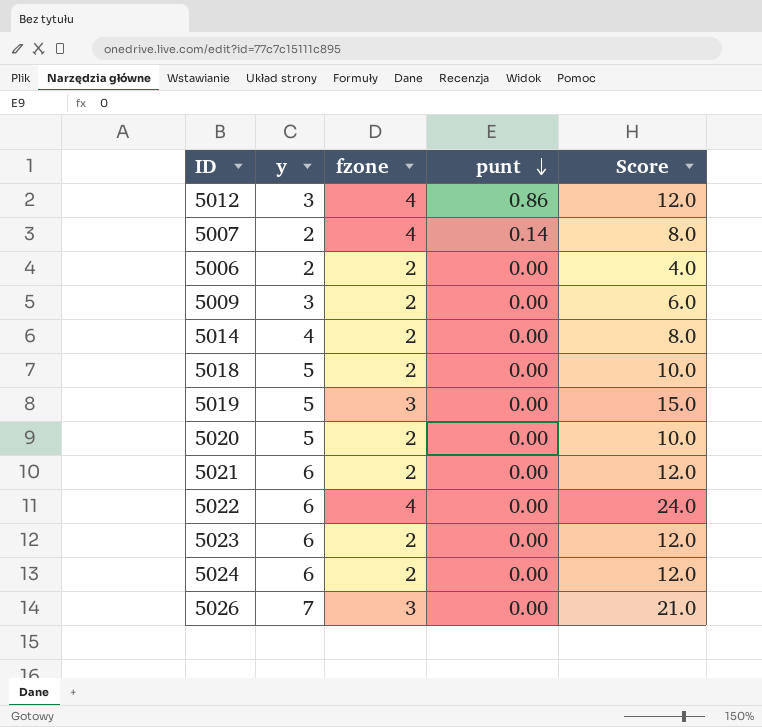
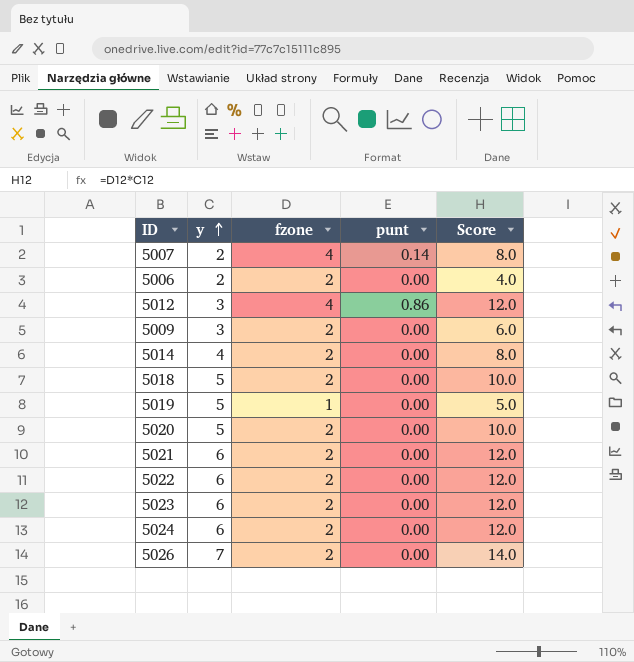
row order: punt descending -> y ascending
5019 | fzone: 3 -> 1
5019 | Score: 15.0 -> 5.0
5022 | fzone: 4 -> 2
5022 | Score: 24.0 -> 12.0
5026 | fzone: 3 -> 2
5026 | Score: 21.0 -> 14.0

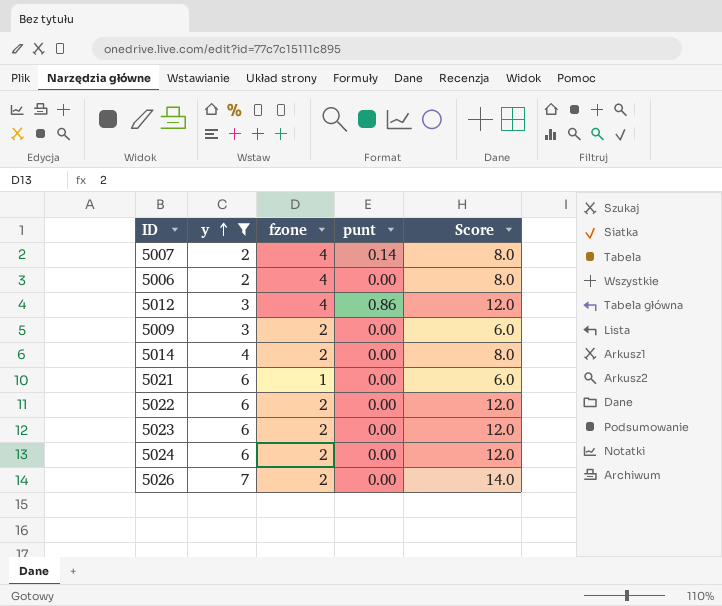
filter: none -> y != 5
5006 | fzone: 2 -> 4
5006 | Score: 4.0 -> 8.0
5021 | fzone: 2 -> 1
5021 | Score: 12.0 -> 6.0

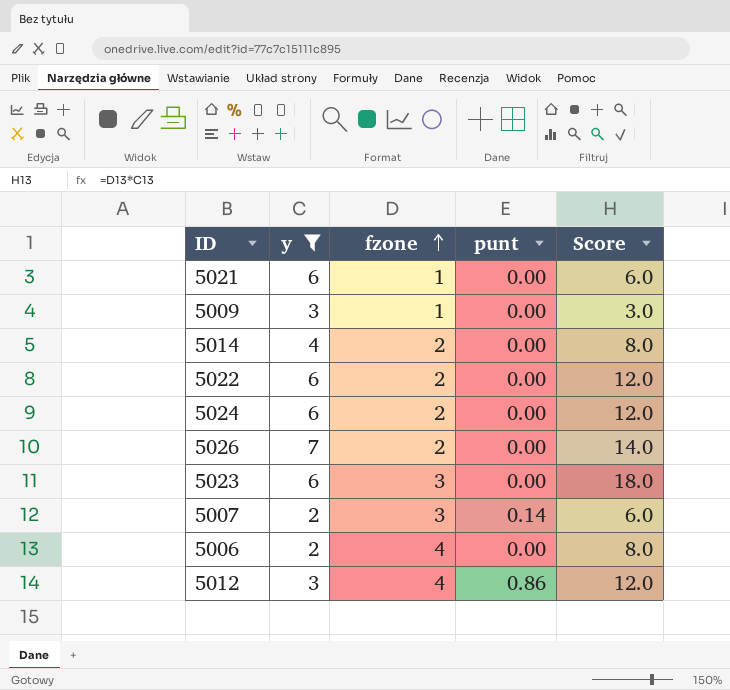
row order: y ascending -> fzone ascending
5009 | fzone: 2 -> 1
5009 | Score: 6.0 -> 3.0
5023 | fzone: 2 -> 3
5023 | Score: 12.0 -> 18.0
5007 | fzone: 4 -> 3
5007 | Score: 8.0 -> 6.0

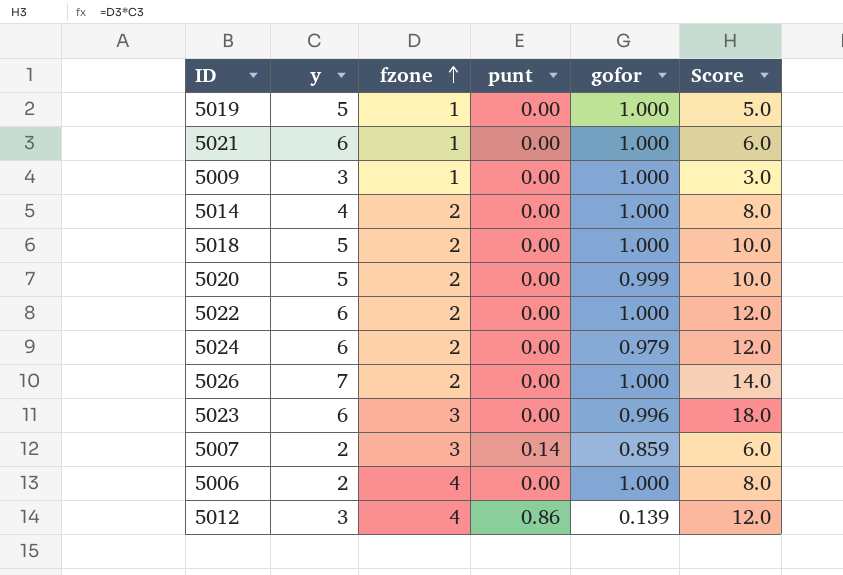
filter: y != 5 -> none
column gofor | position: none -> 5

